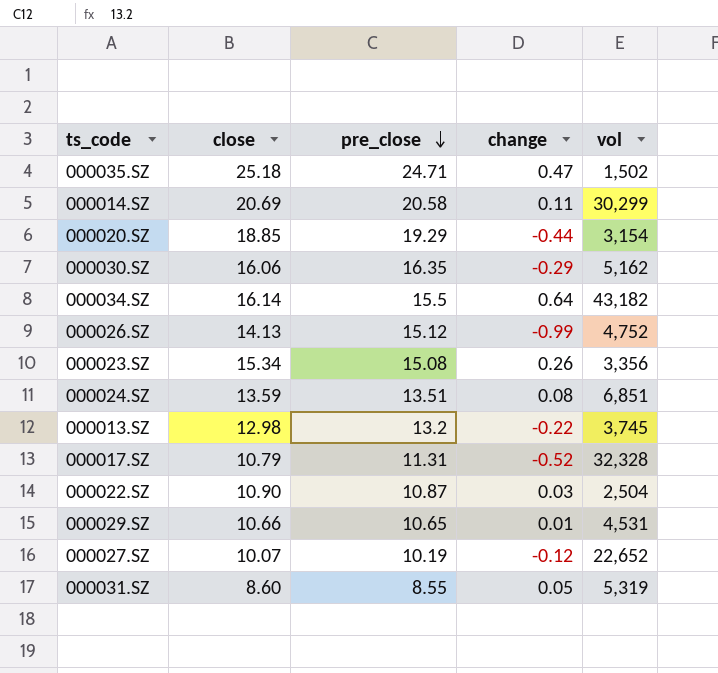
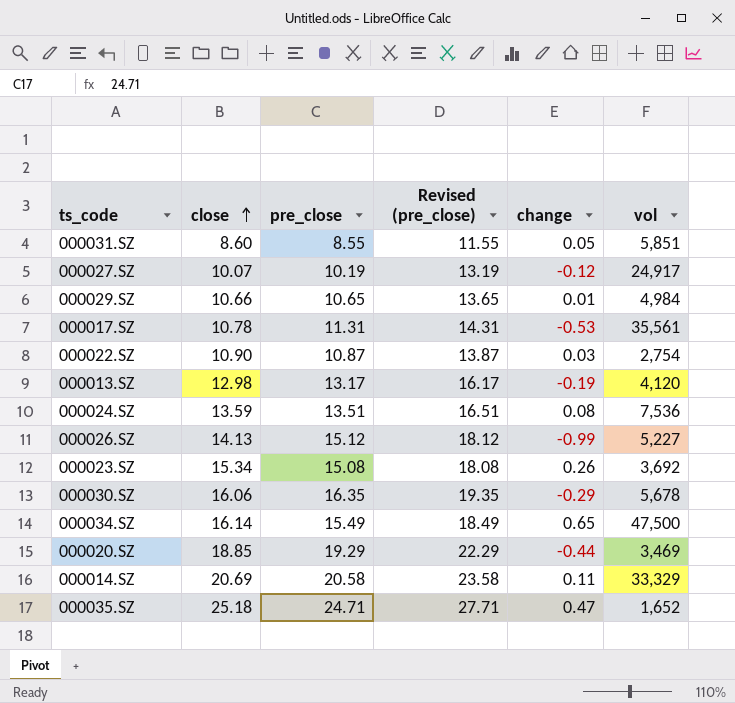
row order: pre_close descending -> close ascending
column Revised (pre_close) | formula: none -> [pre_close] + 3
000031.SZ | vol: 5,319 -> 5,851
000027.SZ | vol: 22,652 -> 24,917
000029.SZ | vol: 4,531 -> 4,984
000017.SZ | close: 10.79 -> 10.78
000017.SZ | change: -0.52 -> -0.53
000017.SZ | vol: 32,328 -> 35,561
000022.SZ | vol: 2,504 -> 2,754
000013.SZ | pre_close: 13.2 -> 13.17
000013.SZ | change: -0.22 -> -0.19
000013.SZ | vol: 3,745 -> 4,120
000024.SZ | vol: 6,851 -> 7,536
000026.SZ | vol: 4,752 -> 5,227
000023.SZ | vol: 3,356 -> 3,692
000030.SZ | vol: 5,162 -> 5,678
000034.SZ | pre_close: 15.5 -> 15.49
000034.SZ | change: 0.64 -> 0.65
000034.SZ | vol: 43,182 -> 47,500
000020.SZ | vol: 3,154 -> 3,469
000014.SZ | vol: 30,299 -> 33,329
000035.SZ | vol: 1,502 -> 1,652

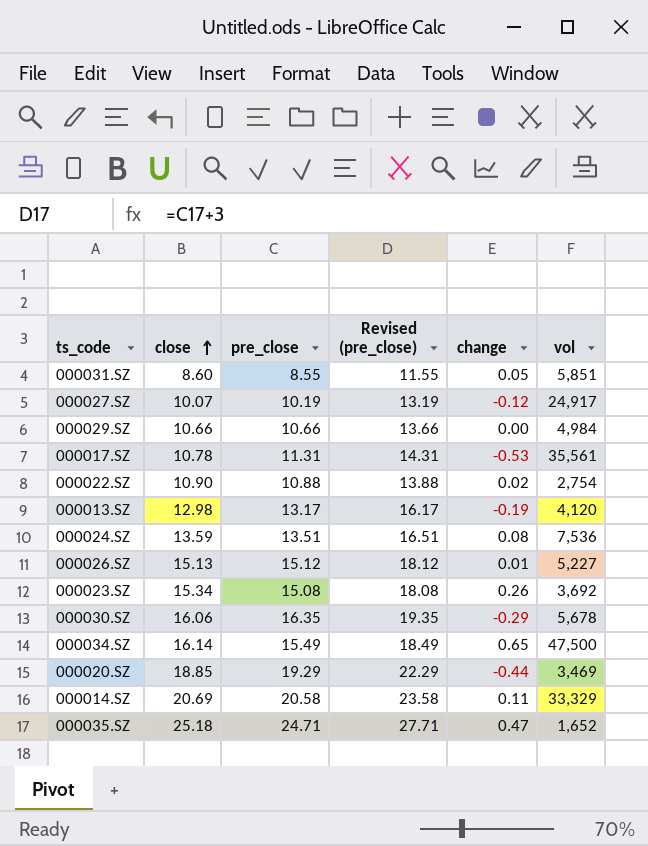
000029.SZ | pre_close: 10.65 -> 10.66
000029.SZ | Revised (pre_close): 13.65 -> 13.66
000029.SZ | change: 0.01 -> 0.00
000022.SZ | pre_close: 10.87 -> 10.88
000022.SZ | Revised (pre_close): 13.87 -> 13.88
000022.SZ | change: 0.03 -> 0.02
000026.SZ | close: 14.13 -> 15.13
000026.SZ | change: -0.99 -> 0.01

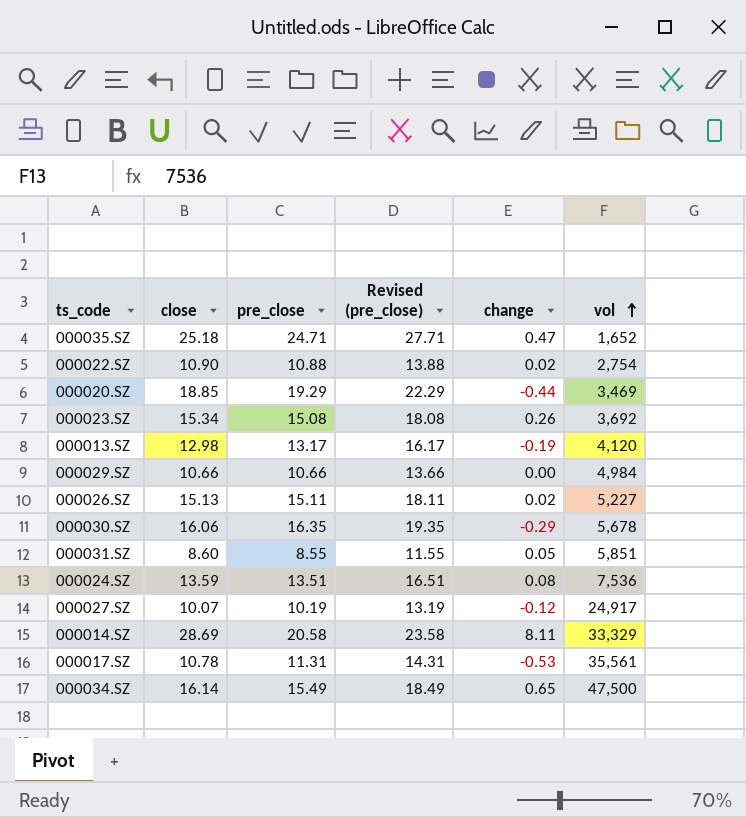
row order: close ascending -> vol ascending
000026.SZ | pre_close: 15.12 -> 15.11
000026.SZ | Revised (pre_close): 18.12 -> 18.11
000026.SZ | change: 0.01 -> 0.02
000014.SZ | close: 20.69 -> 28.69
000014.SZ | change: 0.11 -> 8.11

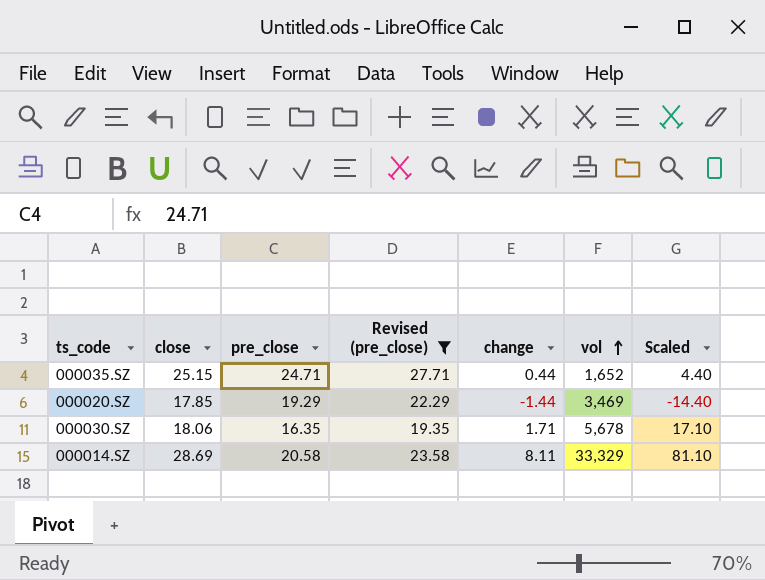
filter: none -> Revised (pre_close) >= 19.35
column Scaled | formula: none -> [change] * 10
000035.SZ | close: 25.18 -> 25.15
000035.SZ | change: 0.47 -> 0.44
000020.SZ | close: 18.85 -> 17.85
000020.SZ | change: -0.44 -> -1.44
000030.SZ | close: 16.06 -> 18.06
000030.SZ | change: -0.29 -> 1.71

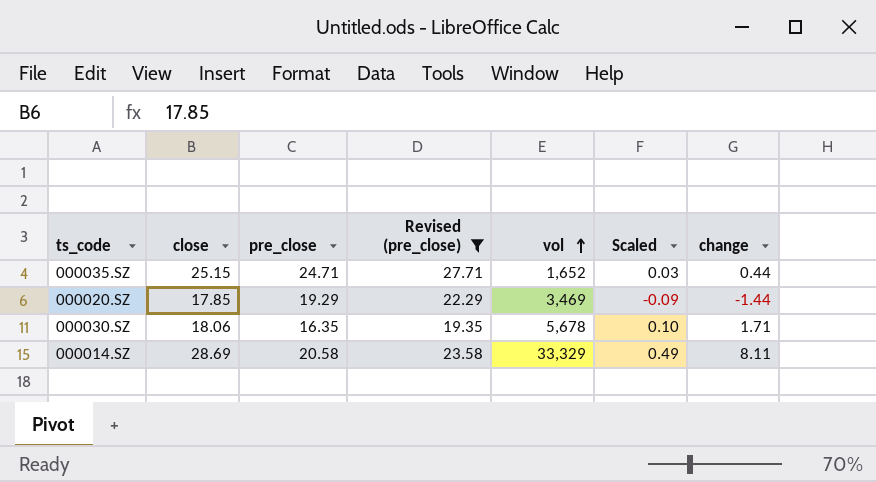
column Scaled | formula: [change] * 10 -> [change] * 0.06
column change | position: 5 -> 7

